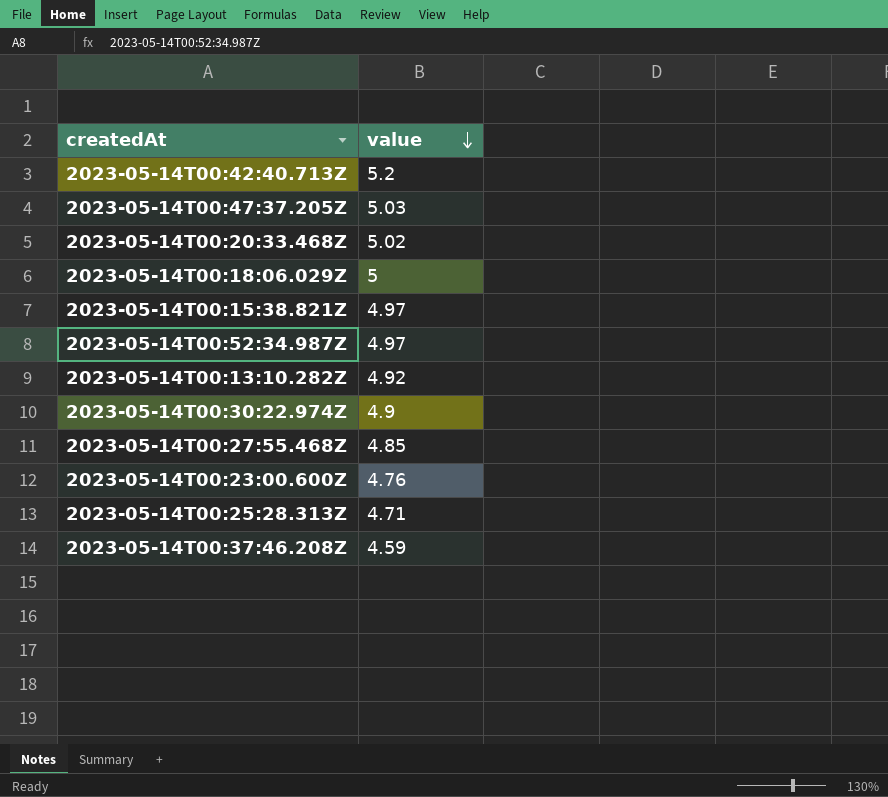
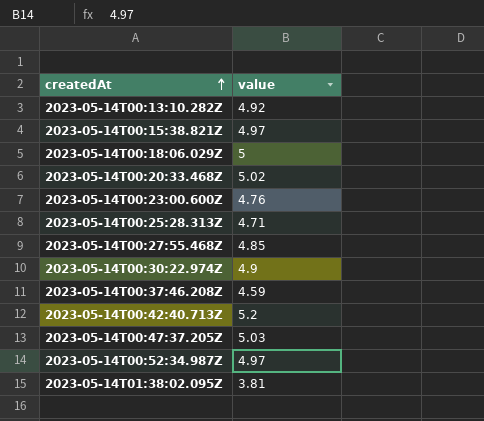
row order: value descending -> createdAt ascending
row 2023-05-14T01:38:02.095Z: none -> 3.81

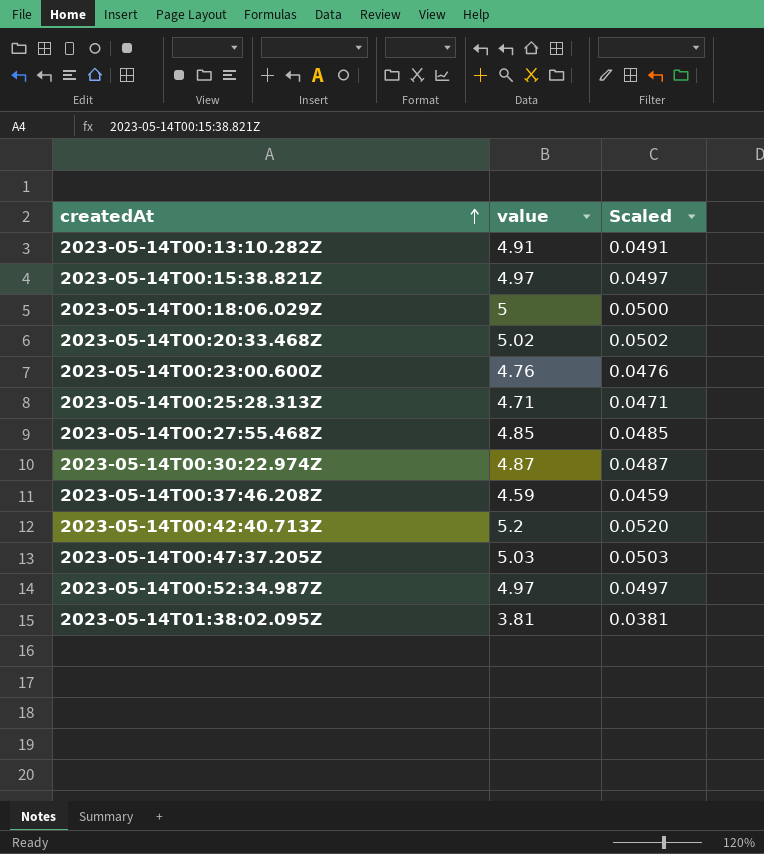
column Scaled | formula: none -> [value] * 0.01
2023-05-14T00:13:10.282Z | value: 4.92 -> 4.91
2023-05-14T00:30:22.974Z | value: 4.9 -> 4.87

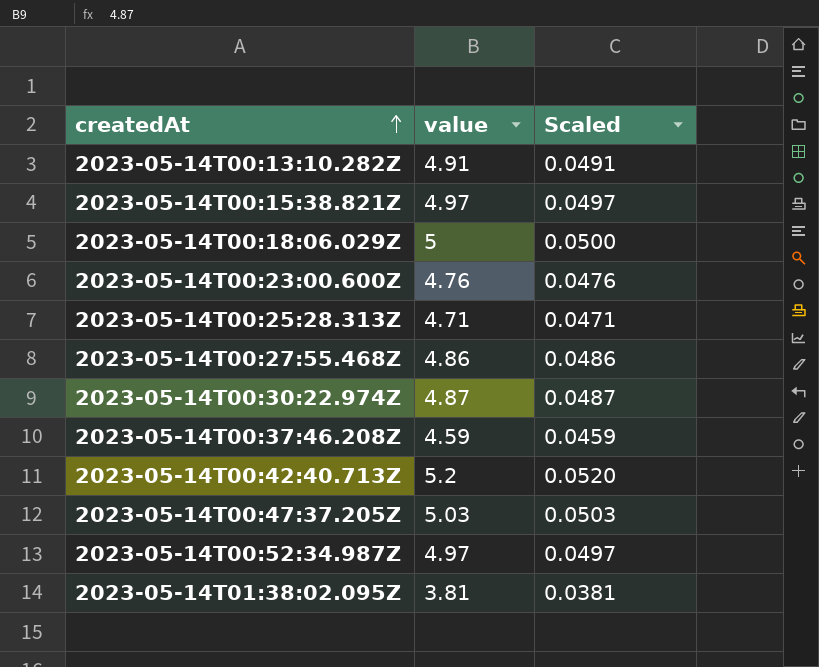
row 2023-05-14T00:20:33.468Z: 5.02 | 0.0502 -> none
2023-05-14T00:27:55.468Z | value: 4.85 -> 4.86
2023-05-14T00:27:55.468Z | Scaled: 0.0485 -> 0.0486

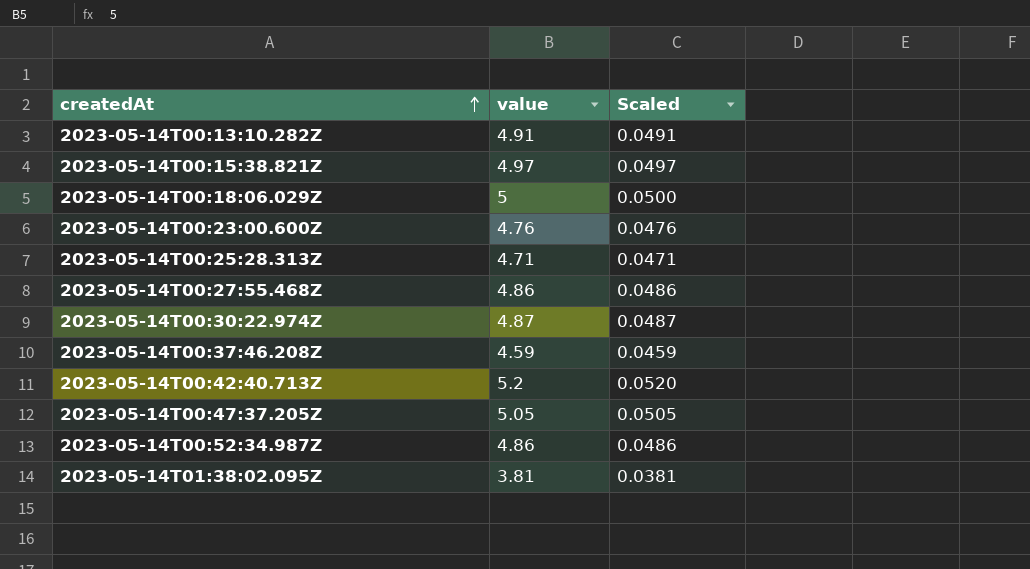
2023-05-14T00:47:37.205Z | value: 5.03 -> 5.05
2023-05-14T00:47:37.205Z | Scaled: 0.0503 -> 0.0505
2023-05-14T00:52:34.987Z | value: 4.97 -> 4.86
2023-05-14T00:52:34.987Z | Scaled: 0.0497 -> 0.0486

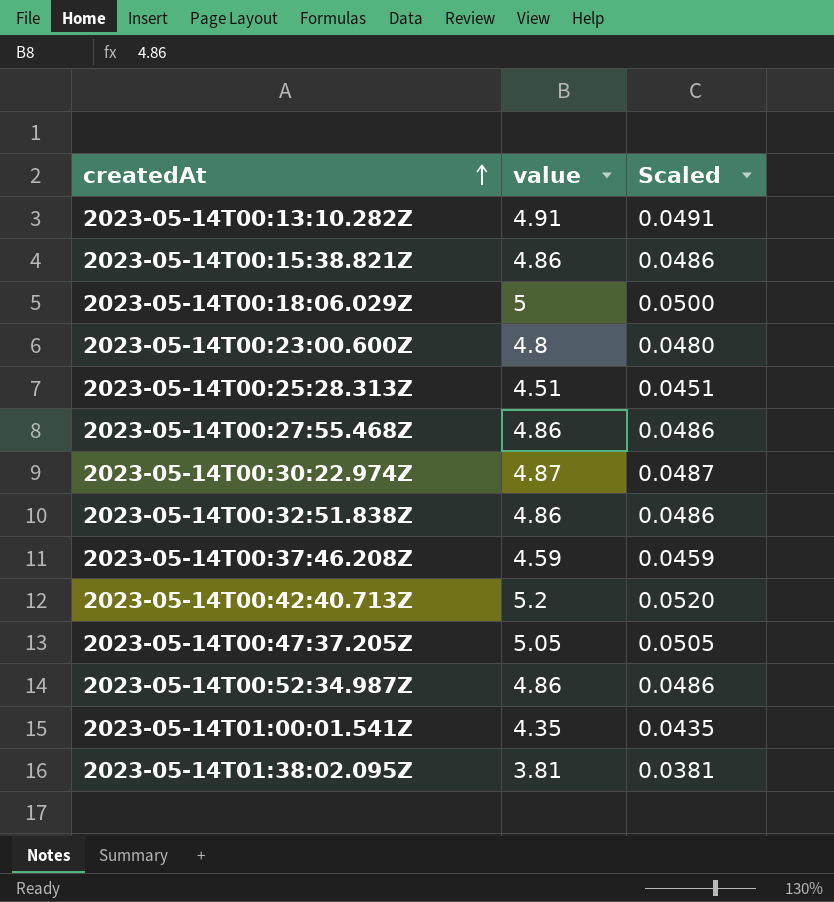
2023-05-14T00:15:38.821Z | value: 4.97 -> 4.86
2023-05-14T00:15:38.821Z | Scaled: 0.0497 -> 0.0486
2023-05-14T00:23:00.600Z | value: 4.76 -> 4.8
2023-05-14T00:23:00.600Z | Scaled: 0.0476 -> 0.0480
2023-05-14T00:25:28.313Z | value: 4.71 -> 4.51
2023-05-14T00:25:28.313Z | Scaled: 0.0471 -> 0.0451
row 2023-05-14T00:32:51.838Z: none -> 4.86 | 0.0486
row 2023-05-14T01:00:01.541Z: none -> 4.35 | 0.0435

